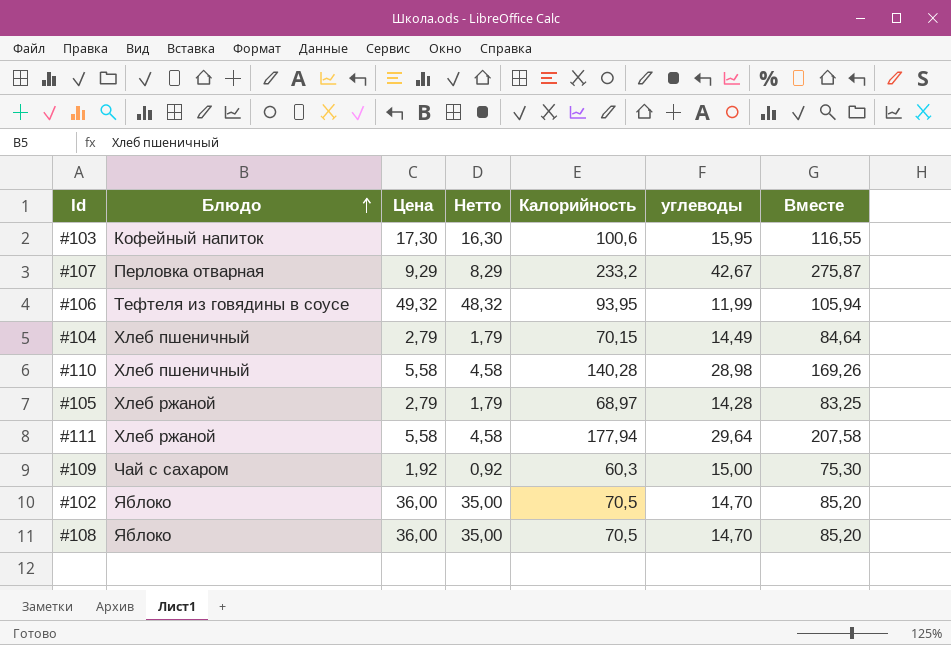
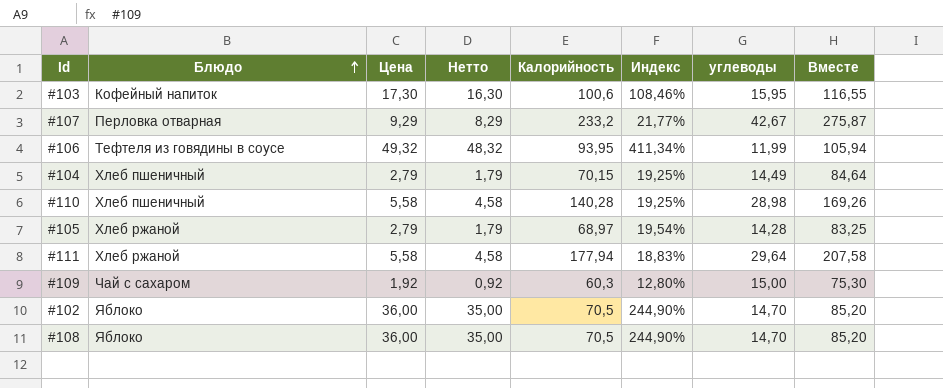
column Индекс | formula: none -> [Цена] / [углеводы]

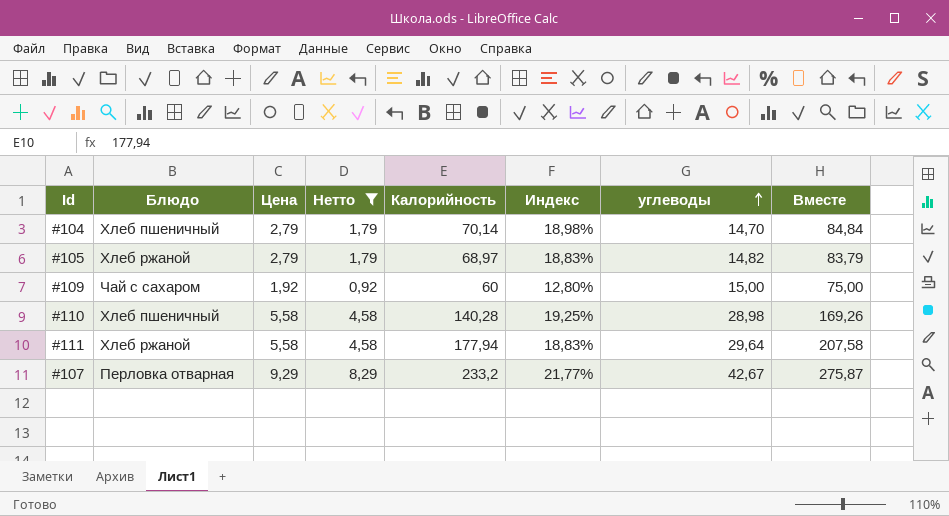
filter: none -> Нетто <= 8,29
row order: Блюдо ascending -> углеводы ascending
#104 | Калорийность: 70,15 -> 70,14
#104 | Индекс: 19,25% -> 18,98%
#104 | углеводы: 14,49 -> 14,70
#104 | Вместе: 84,64 -> 84,84
#105 | Индекс: 19,54% -> 18,83%
#105 | углеводы: 14,28 -> 14,82
#105 | Вместе: 83,25 -> 83,79
#109 | Калорийность: 60,3 -> 60
#109 | Вместе: 75,30 -> 75,00

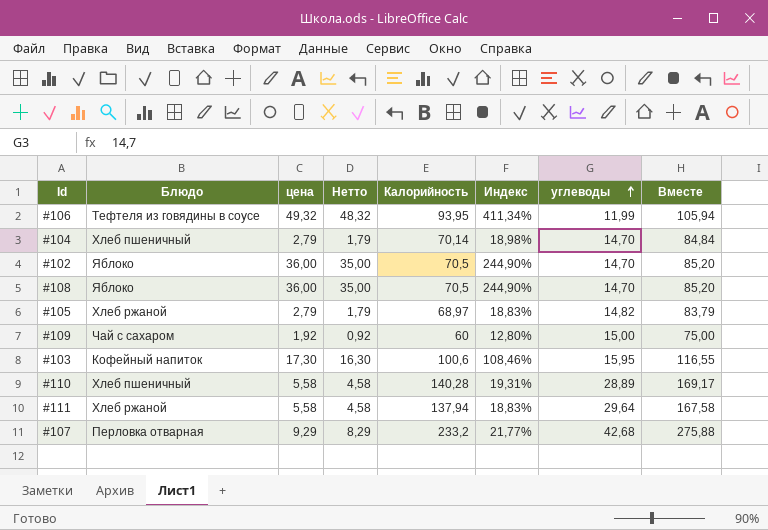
filter: Нетто <= 8,29 -> none
column name: Цена -> цена
#110 | Индекс: 19,25% -> 19,31%
#110 | углеводы: 28,98 -> 28,89
#110 | Вместе: 169,26 -> 169,17
#111 | Калорийность: 177,94 -> 137,94
#111 | Вместе: 207,58 -> 167,58
#107 | углеводы: 42,67 -> 42,68
#107 | Вместе: 275,87 -> 275,88

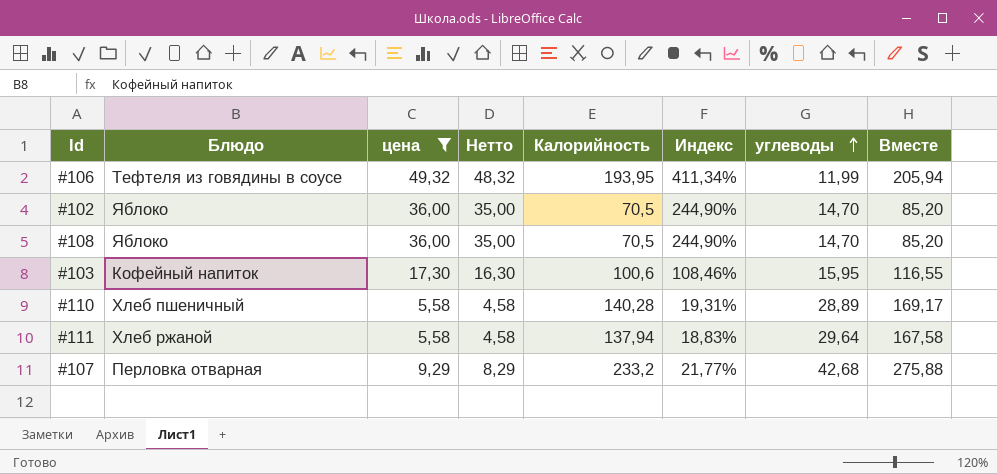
filter: none -> цена >= 5,58
#106 | Калорийность: 93,95 -> 193,95
#106 | Вместе: 105,94 -> 205,94

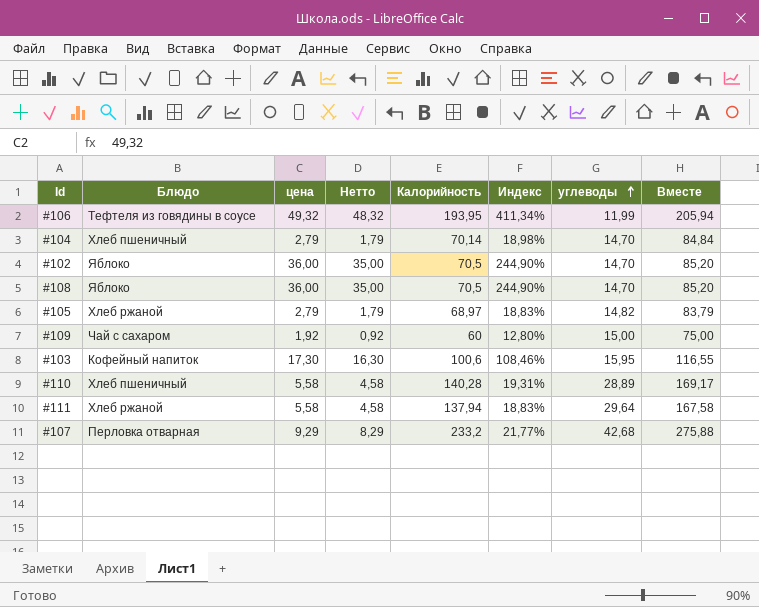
filter: цена >= 5,58 -> none

